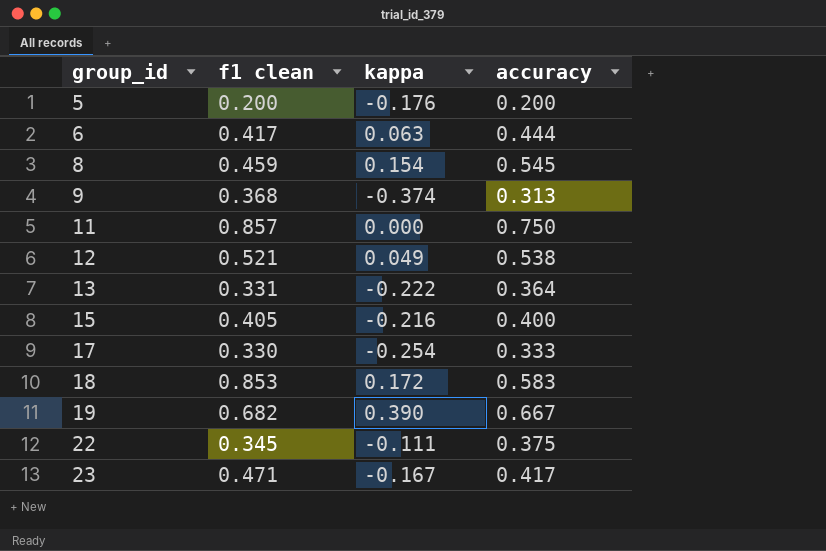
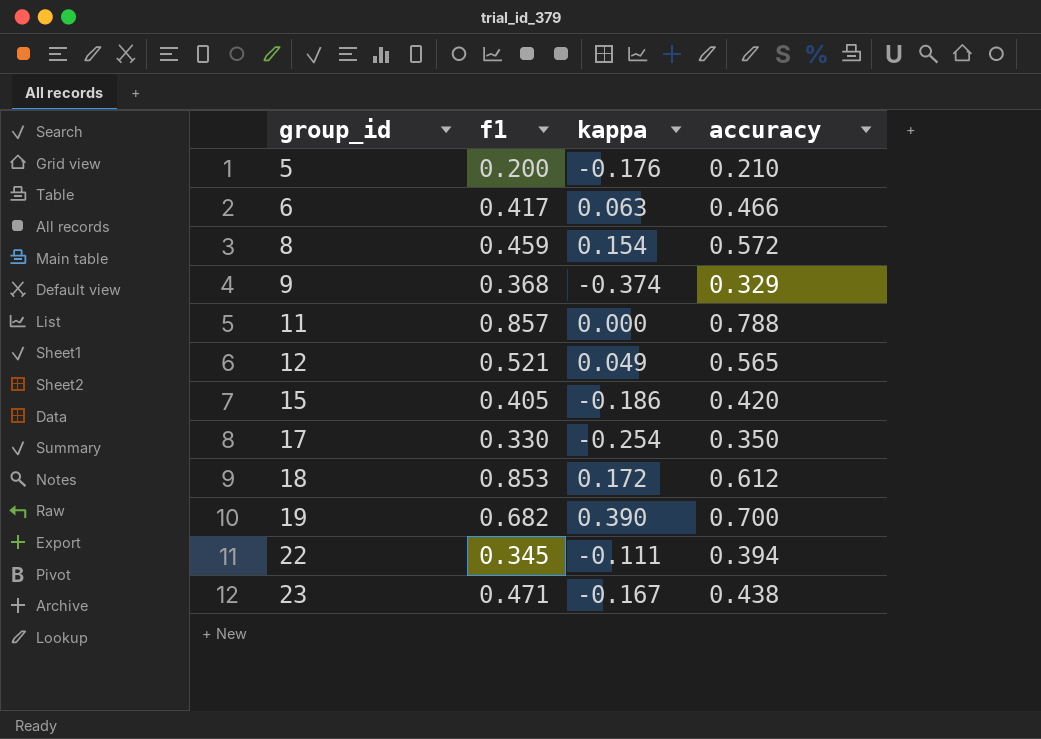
column name: f1 clean -> f1
row 13: 0.331 | -0.222 | 0.364 -> none
5 | accuracy: 0.200 -> 0.210
6 | accuracy: 0.444 -> 0.466
8 | accuracy: 0.545 -> 0.572
9 | accuracy: 0.313 -> 0.329
11 | accuracy: 0.750 -> 0.788
12 | accuracy: 0.538 -> 0.565
15 | kappa: -0.216 -> -0.186
15 | accuracy: 0.400 -> 0.420
17 | accuracy: 0.333 -> 0.350
18 | accuracy: 0.583 -> 0.612
19 | accuracy: 0.667 -> 0.700
22 | accuracy: 0.375 -> 0.394
23 | accuracy: 0.417 -> 0.438

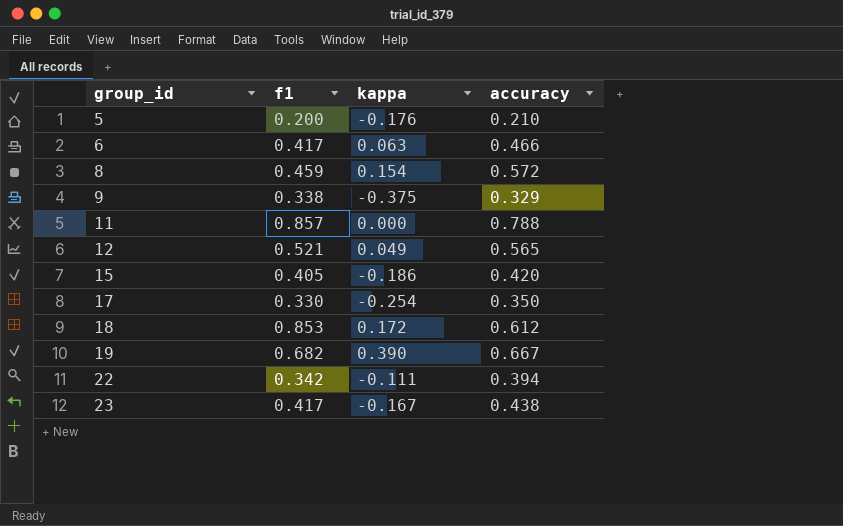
9 | f1: 0.368 -> 0.338
9 | kappa: -0.374 -> -0.375
19 | accuracy: 0.700 -> 0.667
22 | f1: 0.345 -> 0.342
23 | f1: 0.471 -> 0.417

